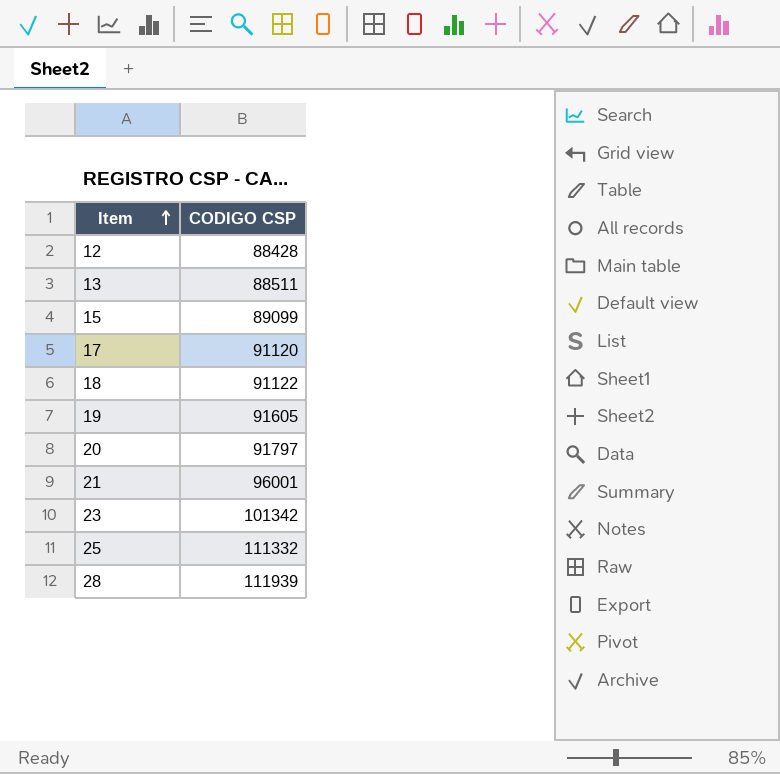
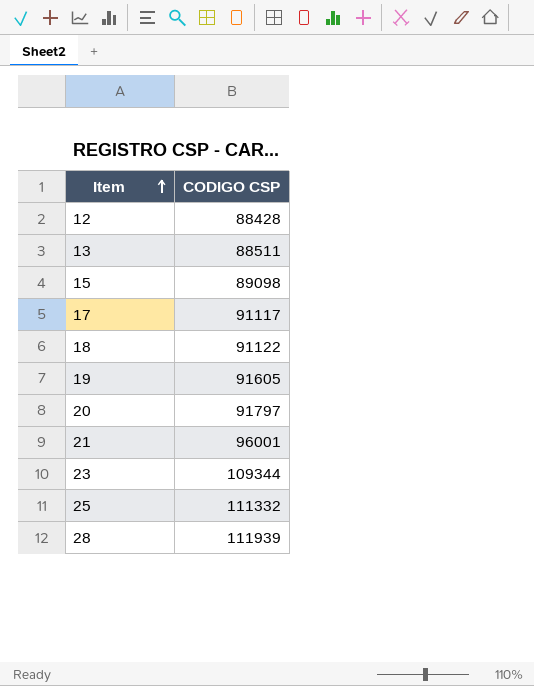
15 | CODIGO CSP: 89099 -> 89098
17 | CODIGO CSP: 91120 -> 91117
23 | CODIGO CSP: 101342 -> 109344

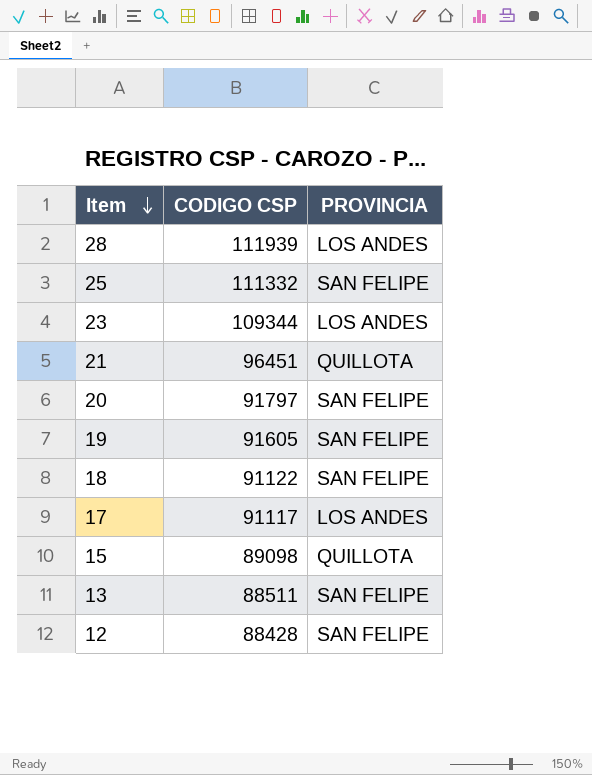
row order: Item ascending -> Item descending
column PROVINCIA | position: none -> 3
21 | CODIGO CSP: 96001 -> 96451

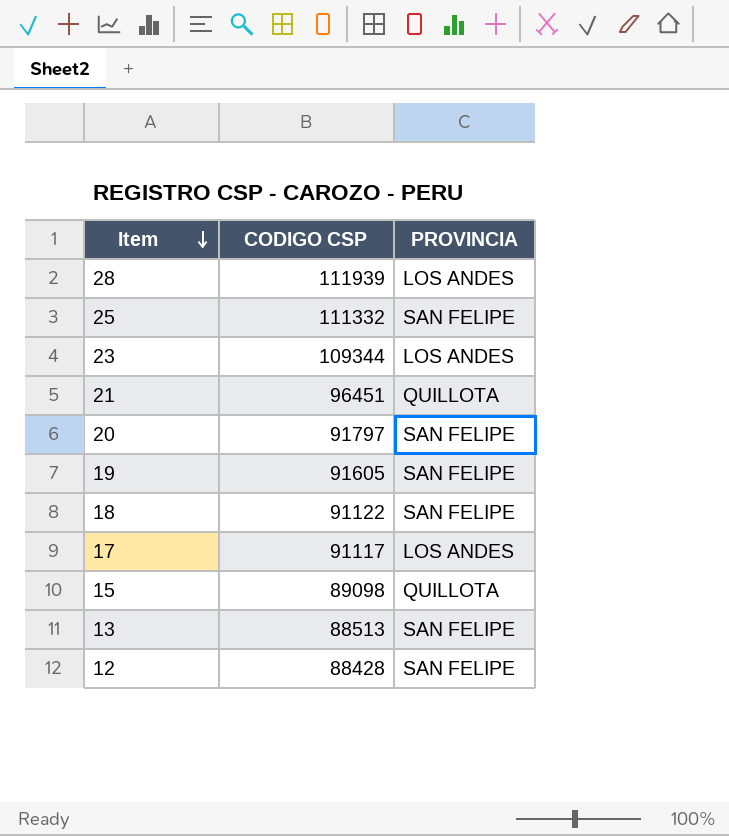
13 | CODIGO CSP: 88511 -> 88513

